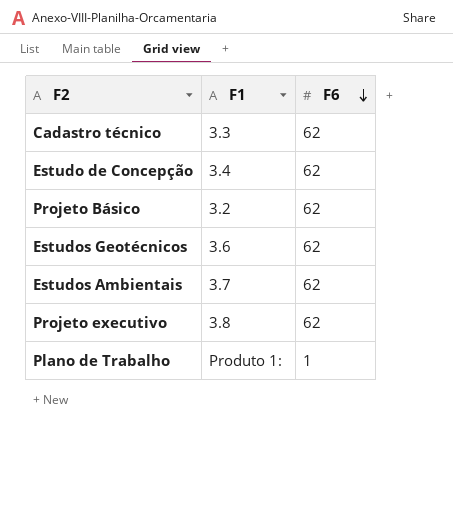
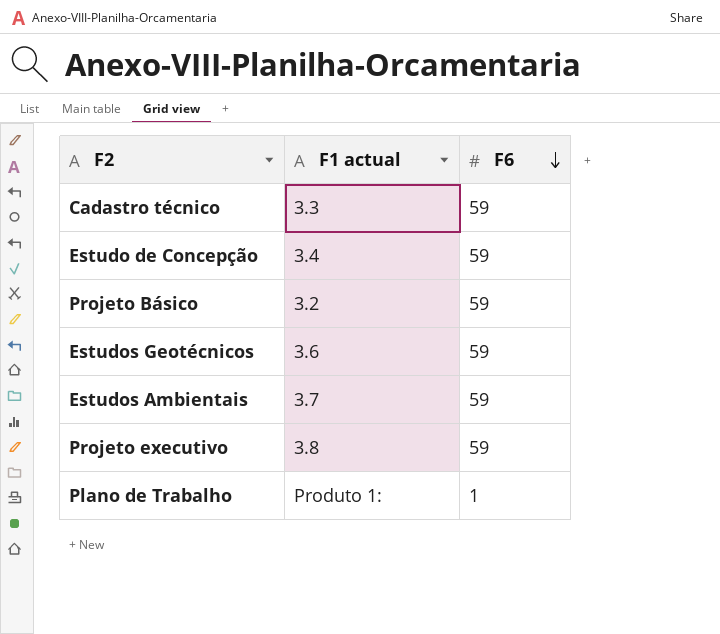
column name: F1 -> F1 actual
Cadastro técnico | F6: 62 -> 59
Estudo de Concepção | F6: 62 -> 59
Projeto Básico | F6: 62 -> 59
Estudos Geotécnicos | F6: 62 -> 59
Estudos Ambientais | F6: 62 -> 59
Projeto executivo | F6: 62 -> 59

